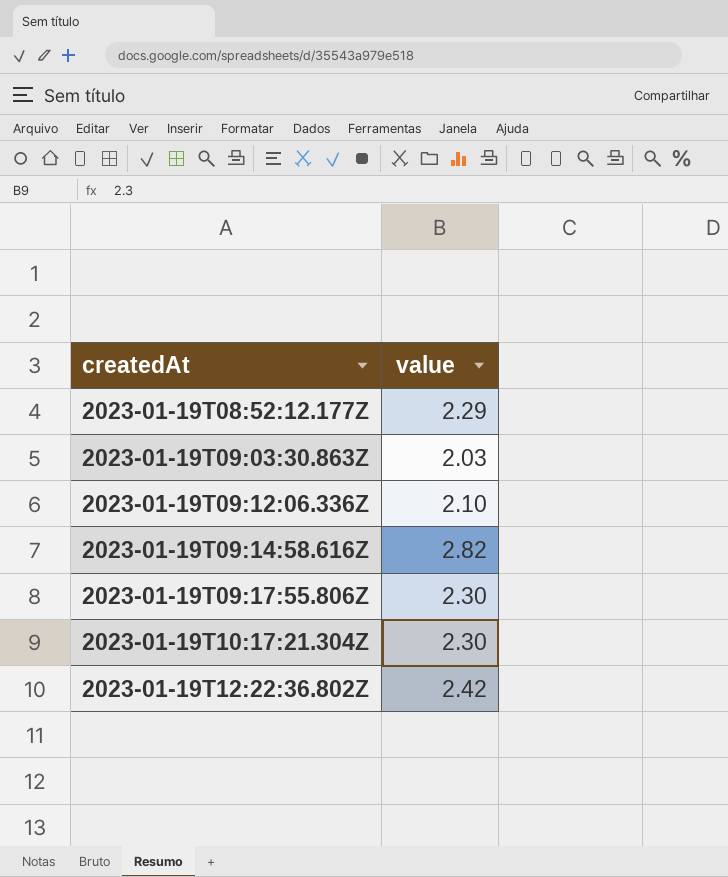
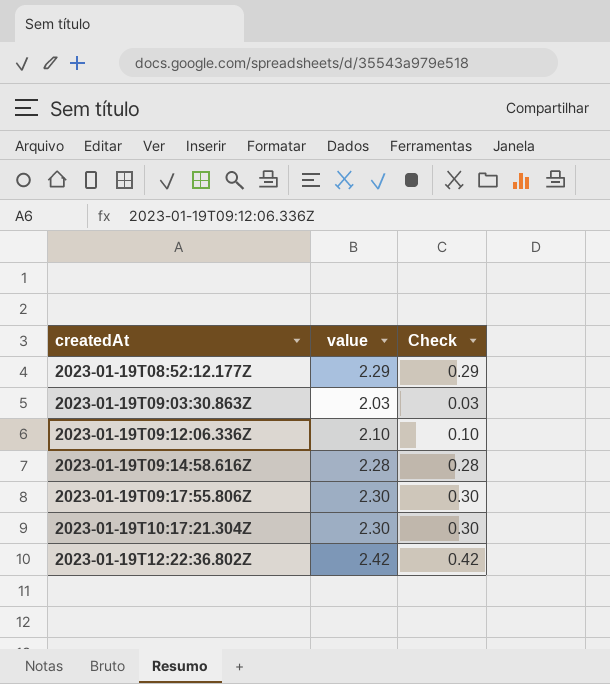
column Check | formula: none -> [value] - 2
2023-01-19T09:14:58.616Z | value: 2.82 -> 2.28

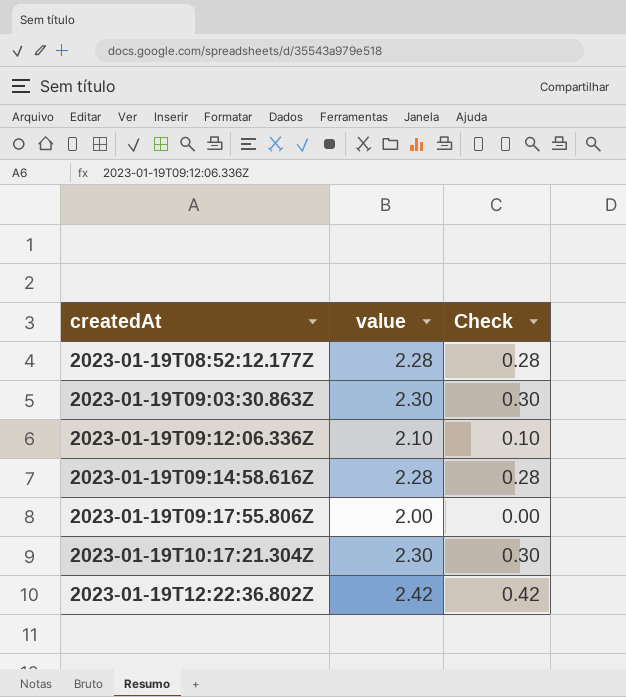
2023-01-19T08:52:12.177Z | value: 2.29 -> 2.28
2023-01-19T08:52:12.177Z | Check: 0.29 -> 0.28
2023-01-19T09:03:30.863Z | value: 2.03 -> 2.30
2023-01-19T09:03:30.863Z | Check: 0.03 -> 0.30
2023-01-19T09:17:55.806Z | value: 2.30 -> 2.00
2023-01-19T09:17:55.806Z | Check: 0.30 -> 0.00

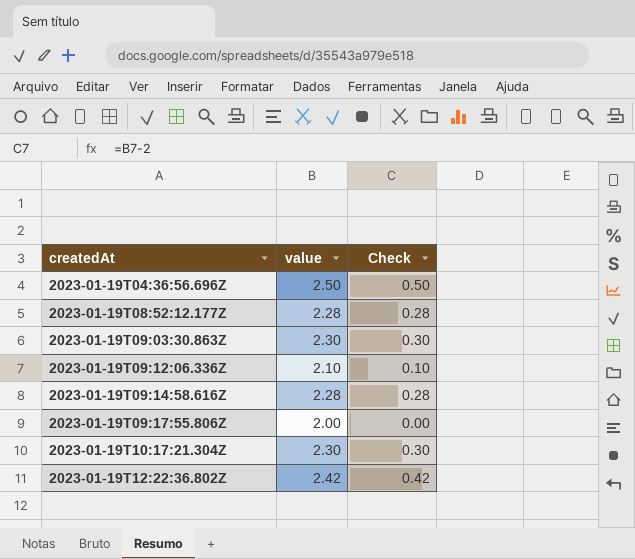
row 2023-01-19T04:36:56.696Z: none -> 2.50 | 0.50

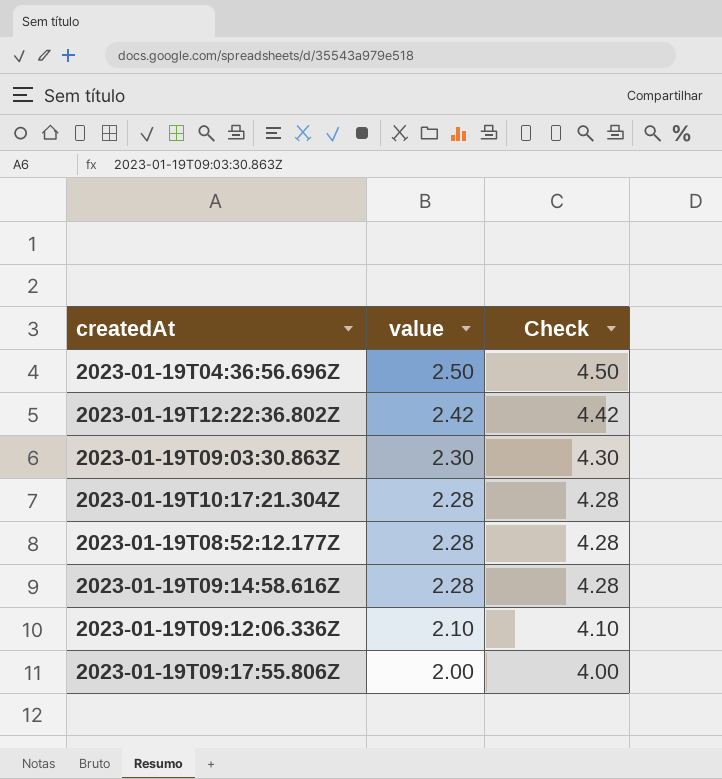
row order: createdAt ascending -> value descending
column Check | formula: [value] - 2 -> [value] + 2
2023-01-19T10:17:21.304Z | value: 2.30 -> 2.28

